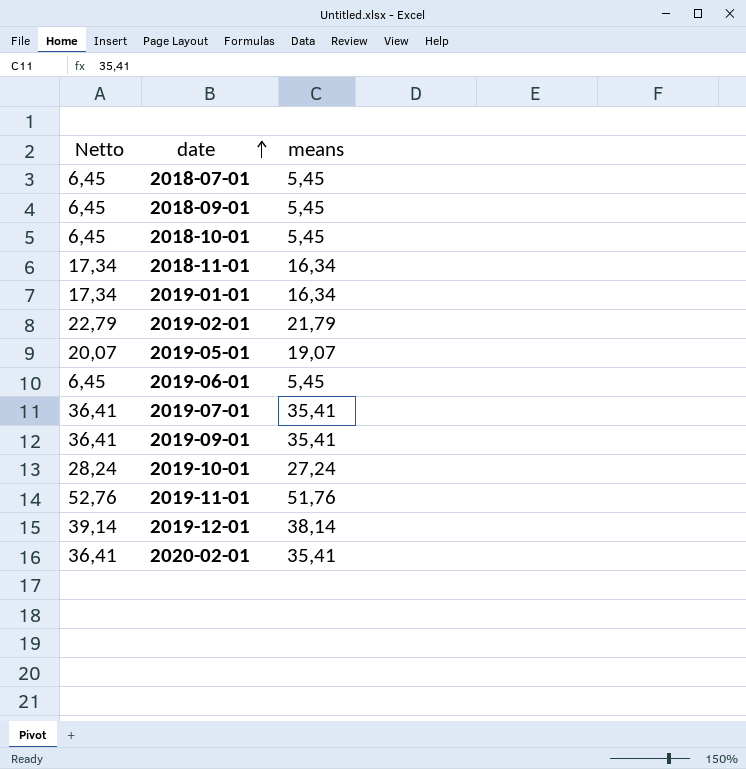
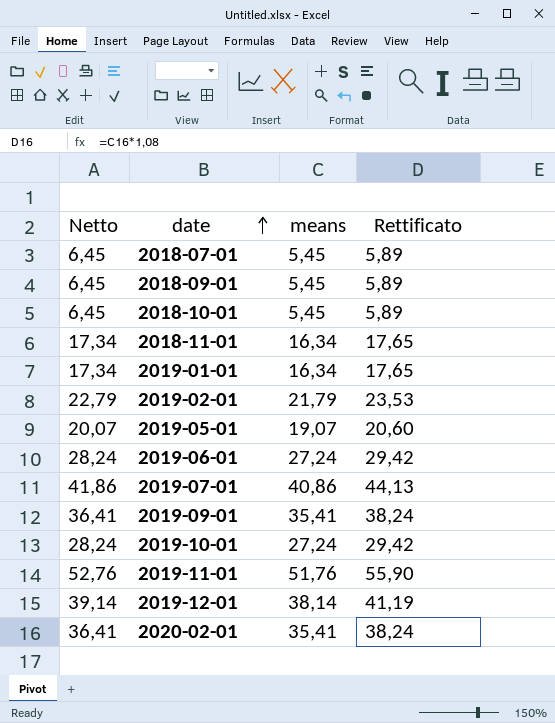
column Rettificato | formula: none -> [means] * 1,08
2019-06-01 | Netto: 6,45 -> 28,24
2019-06-01 | means: 5,45 -> 27,24
2019-07-01 | Netto: 36,41 -> 41,86
2019-07-01 | means: 35,41 -> 40,86

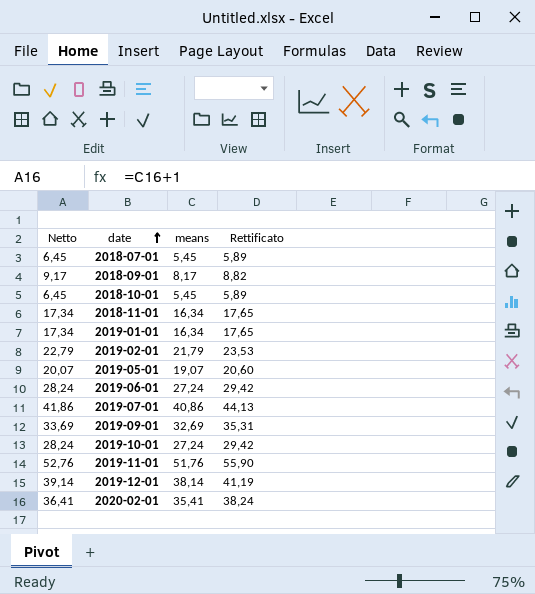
2018-09-01 | Netto: 6,45 -> 9,17
2018-09-01 | means: 5,45 -> 8,17
2018-09-01 | Rettificato: 5,89 -> 8,82
2019-09-01 | Netto: 36,41 -> 33,69
2019-09-01 | means: 35,41 -> 32,69
2019-09-01 | Rettificato: 38,24 -> 35,31

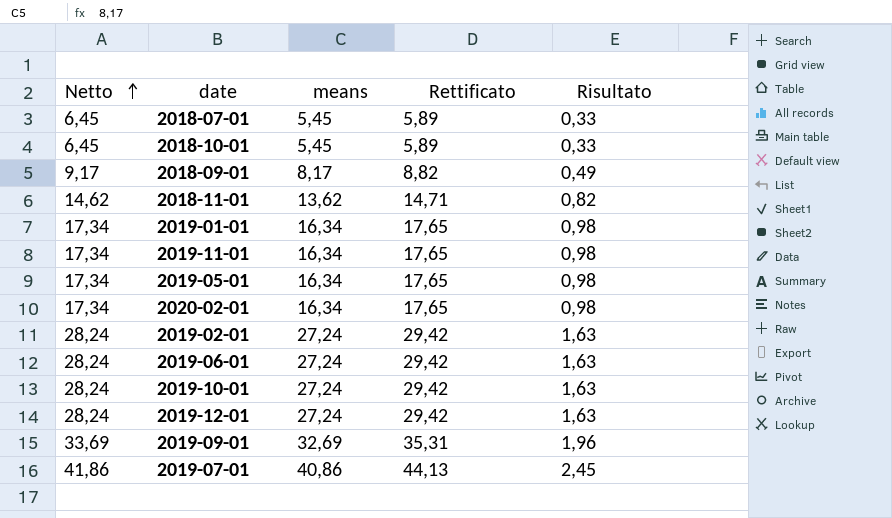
row order: date ascending -> Netto ascending
column Risultato | formula: none -> [means] * 0,06
2018-11-01 | Netto: 17,34 -> 14,62
2018-11-01 | means: 16,34 -> 13,62
2018-11-01 | Rettificato: 17,65 -> 14,71
2019-11-01 | Netto: 52,76 -> 17,34
2019-11-01 | means: 51,76 -> 16,34
2019-11-01 | Rettificato: 55,90 -> 17,65
2019-05-01 | Netto: 20,07 -> 17,34
2019-05-01 | means: 19,07 -> 16,34
2019-05-01 | Rettificato: 20,60 -> 17,65
2020-02-01 | Netto: 36,41 -> 17,34
2020-02-01 | means: 35,41 -> 16,34
2020-02-01 | Rettificato: 38,24 -> 17,65
2019-02-01 | Netto: 22,79 -> 28,24
2019-02-01 | means: 21,79 -> 27,24
2019-02-01 | Rettificato: 23,53 -> 29,42
2019-12-01 | Netto: 39,14 -> 28,24
2019-12-01 | means: 38,14 -> 27,24
2019-12-01 | Rettificato: 41,19 -> 29,42

